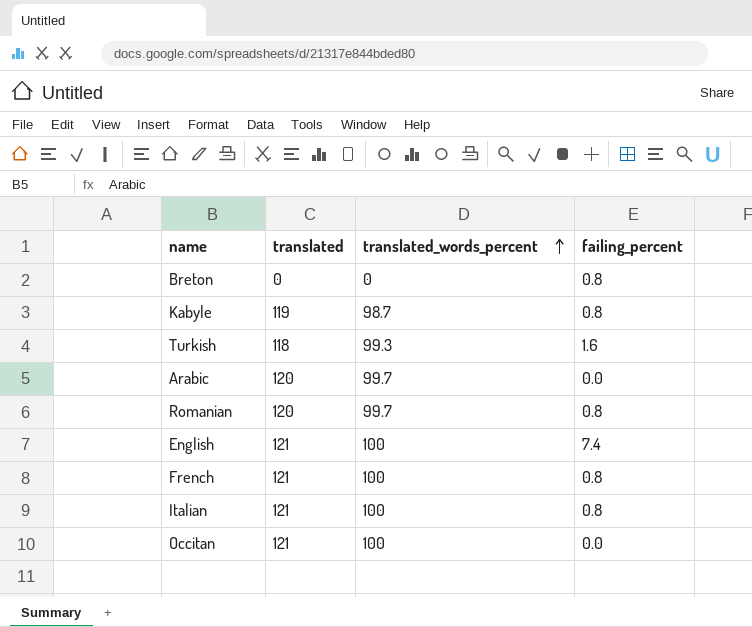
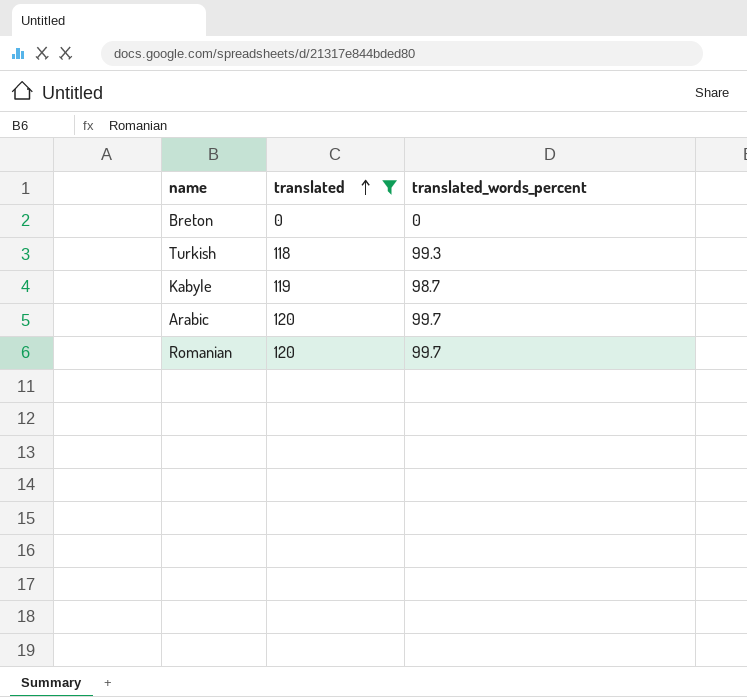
filter: none -> translated != 121
row order: translated_words_percent ascending -> translated ascending
column failing_percent | position: 4 -> none

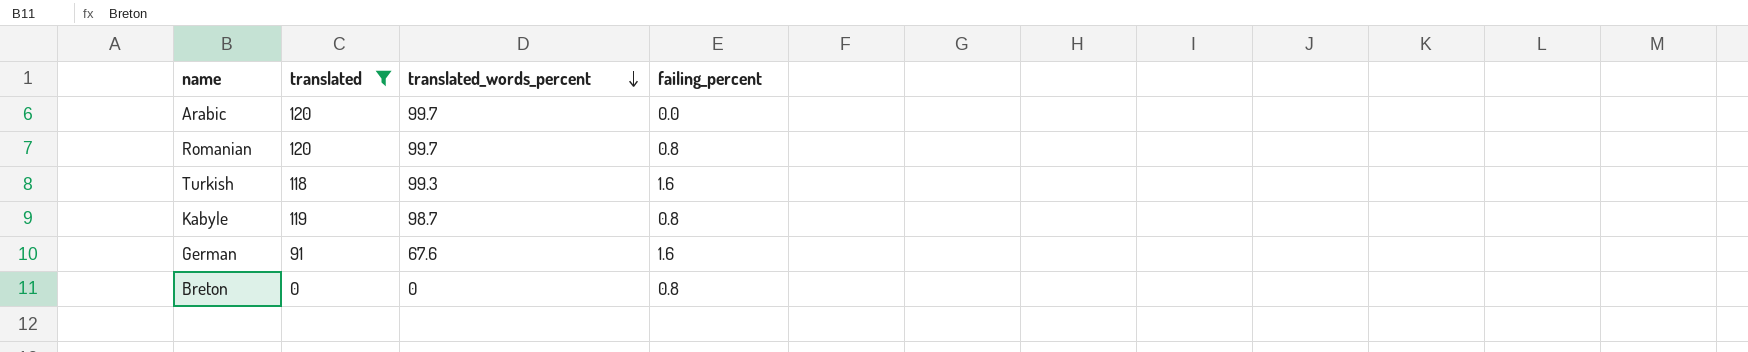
row order: translated ascending -> translated_words_percent descending
column failing_percent | position: none -> 4
row German: none -> 91 | 67.6 | 1.6

